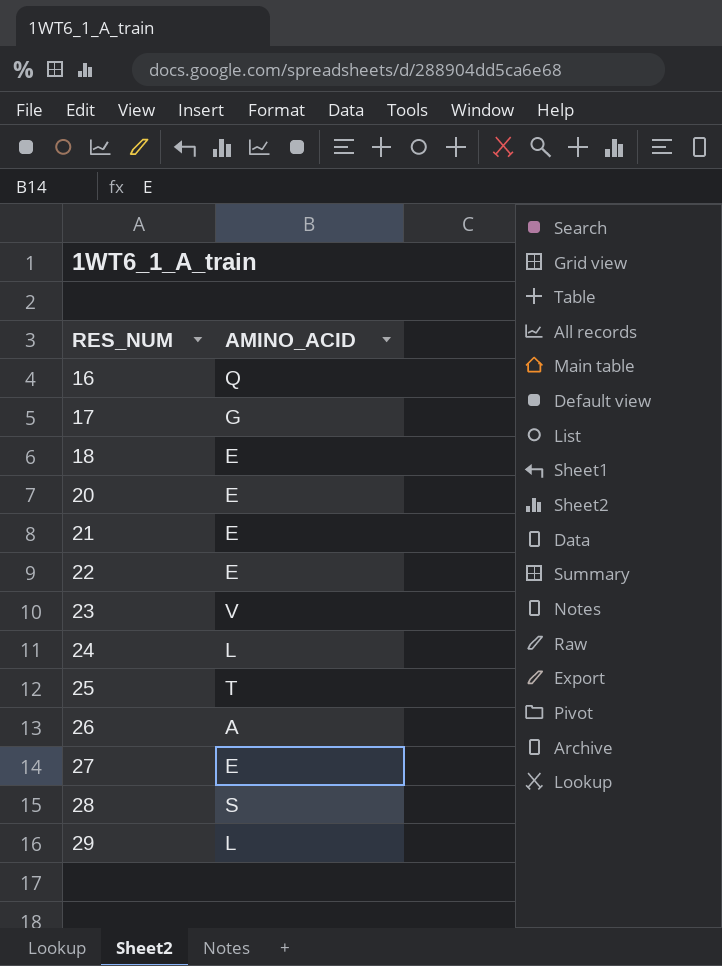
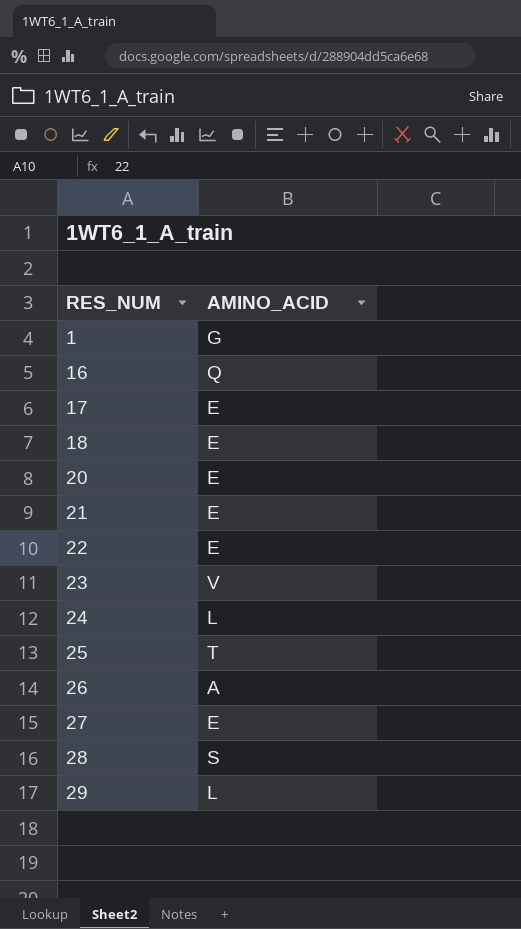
row 1: none -> G
17 | AMINO_ACID: G -> E

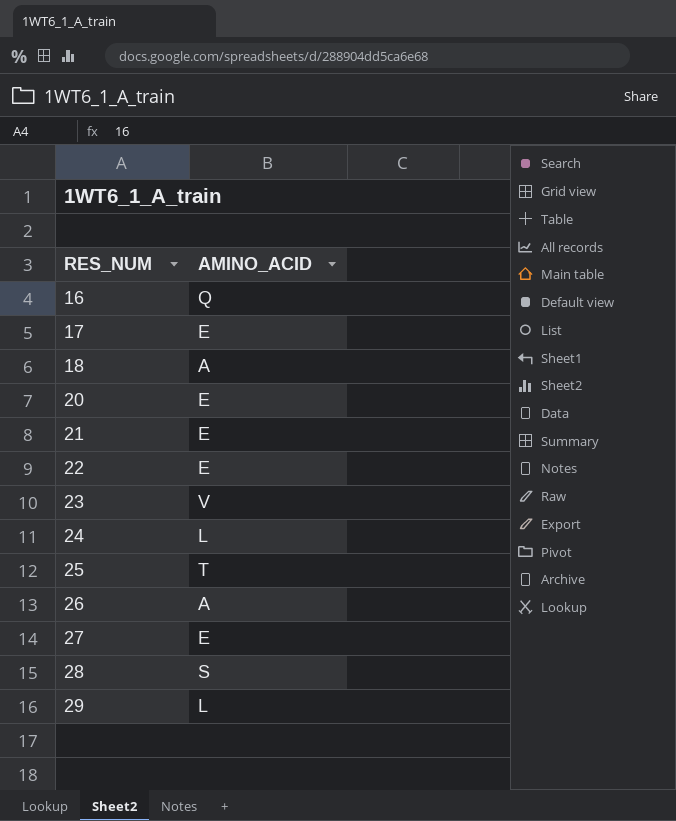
row 1: G -> none
18 | AMINO_ACID: E -> A

